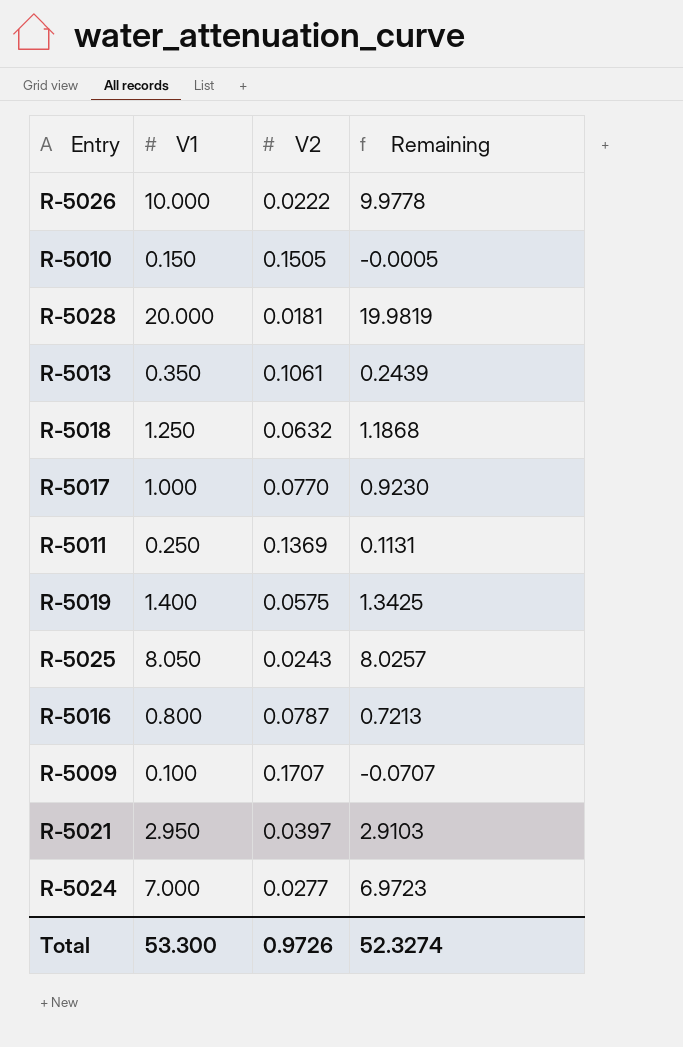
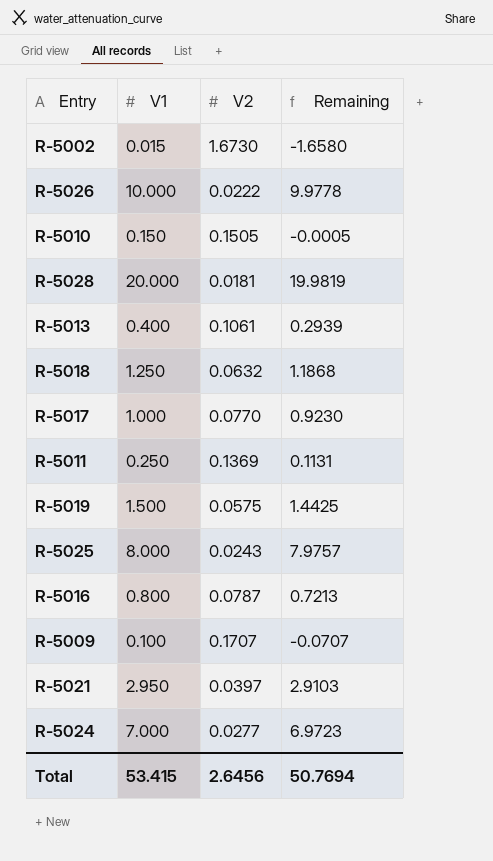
row R-5002: none -> 0.015 | 1.6730 | -1.6580
R-5013 | V1: 0.350 -> 0.400
R-5013 | Remaining: 0.2439 -> 0.2939
R-5019 | V1: 1.400 -> 1.500
R-5019 | Remaining: 1.3425 -> 1.4425
R-5025 | V1: 8.050 -> 8.000
R-5025 | Remaining: 8.0257 -> 7.9757
Total | V1: 53.300 -> 53.415
Total | V2: 0.9726 -> 2.6456
Total | Remaining: 52.3274 -> 50.7694

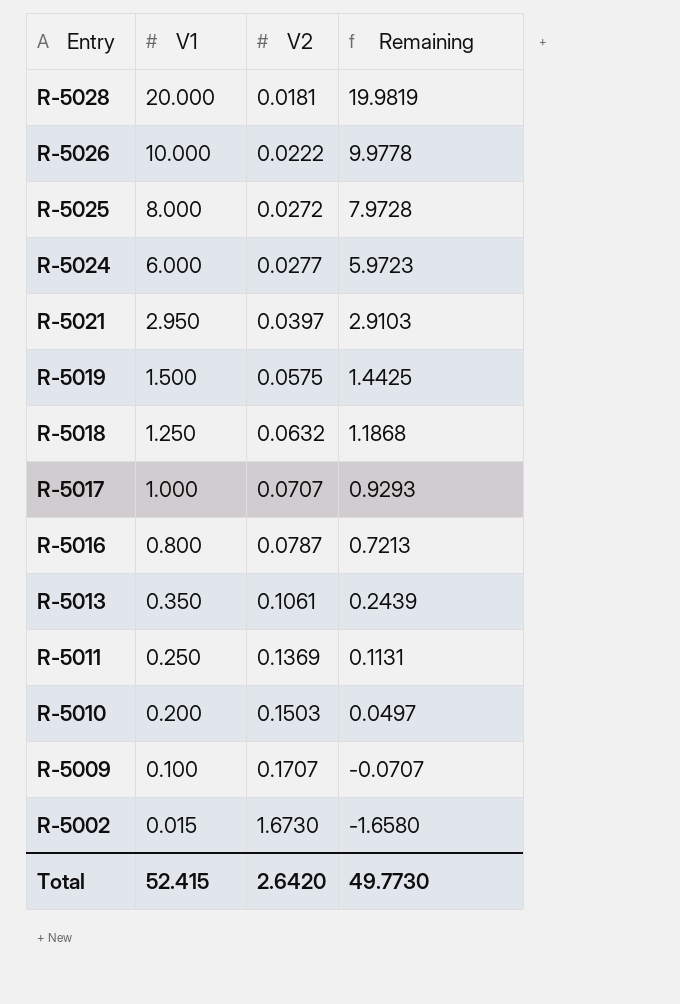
row order: none -> Entry descending
R-5025 | V2: 0.0243 -> 0.0272
R-5025 | Remaining: 7.9757 -> 7.9728
R-5024 | V1: 7.000 -> 6.000
R-5024 | Remaining: 6.9723 -> 5.9723
R-5017 | V2: 0.0770 -> 0.0707
R-5017 | Remaining: 0.9230 -> 0.9293
R-5013 | V1: 0.400 -> 0.350
R-5013 | Remaining: 0.2939 -> 0.2439
R-5010 | V1: 0.150 -> 0.200
R-5010 | V2: 0.1505 -> 0.1503
R-5010 | Remaining: -0.0005 -> 0.0497
Total | V1: 53.415 -> 52.415
Total | V2: 2.6456 -> 2.6420
Total | Remaining: 50.7694 -> 49.7730

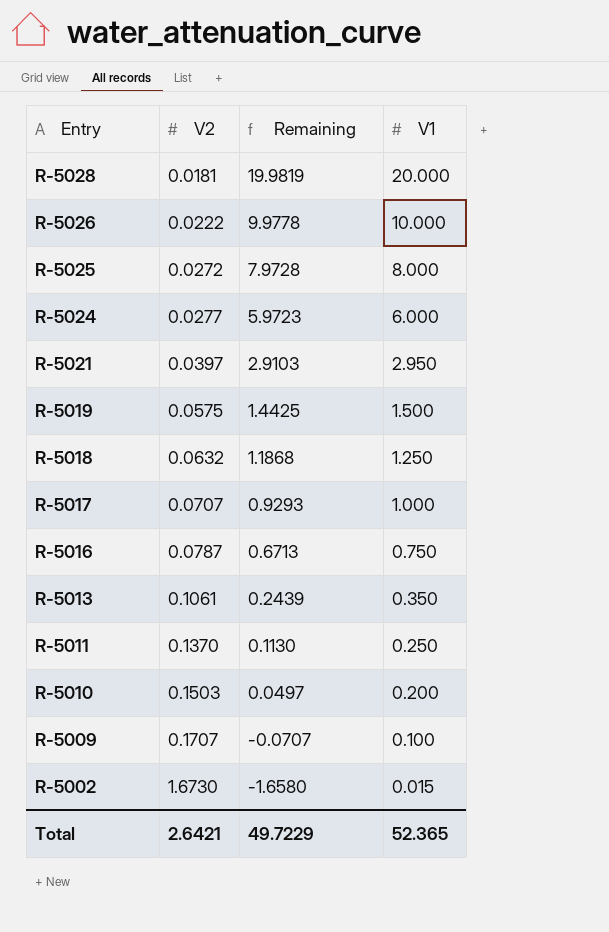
column V1 | position: 2 -> 4
R-5016 | Remaining: 0.7213 -> 0.6713
R-5016 | V1: 0.800 -> 0.750
R-5011 | V2: 0.1369 -> 0.1370
R-5011 | Remaining: 0.1131 -> 0.1130
Total | V2: 2.6420 -> 2.6421
Total | Remaining: 49.7730 -> 49.7229
Total | V1: 52.415 -> 52.365

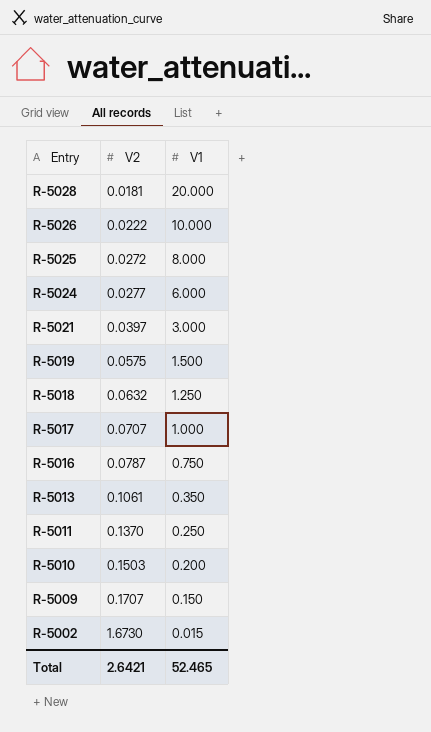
column Remaining | formula: [V1] - [V2] -> none
R-5021 | V1: 2.950 -> 3.000
R-5009 | V1: 0.100 -> 0.150
Total | V1: 52.365 -> 52.465

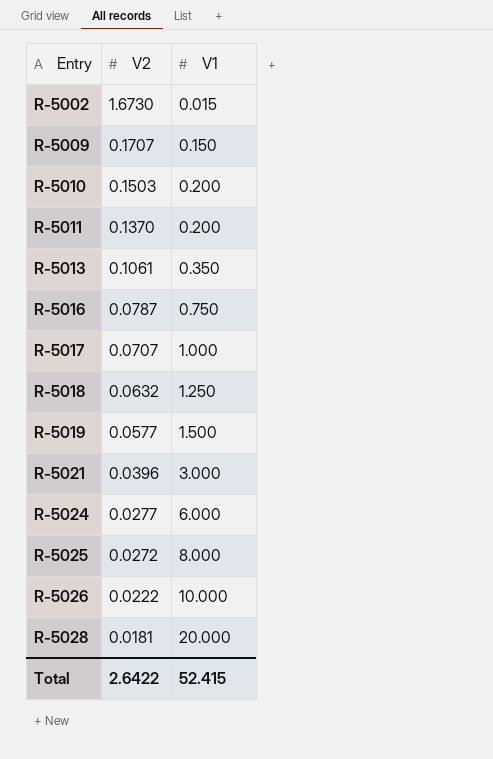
row order: Entry descending -> Entry ascending
R-5011 | V1: 0.250 -> 0.200
R-5019 | V2: 0.0575 -> 0.0577
R-5021 | V2: 0.0397 -> 0.0396
Total | V2: 2.6421 -> 2.6422
Total | V1: 52.465 -> 52.415

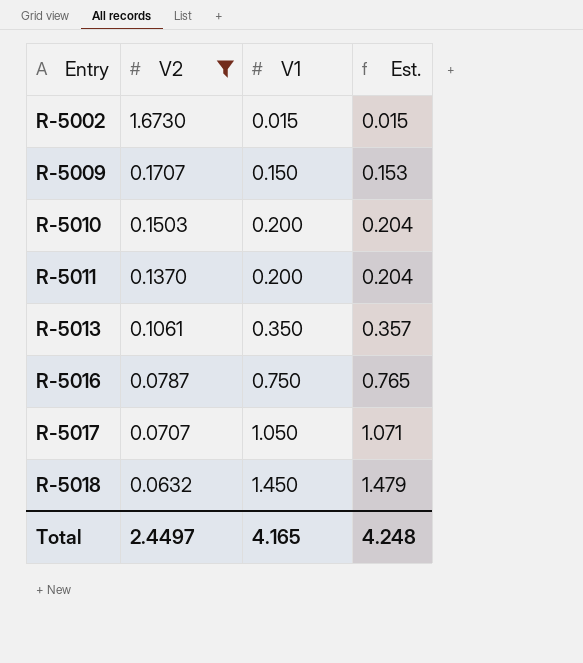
filter: none -> V2 >= 0.0632
column Est. | formula: none -> [V1] * 1.02
R-5017 | V1: 1.000 -> 1.050
R-5018 | V1: 1.250 -> 1.450
Total | V2: 2.6422 -> 2.4497
Total | V1: 52.415 -> 4.165

